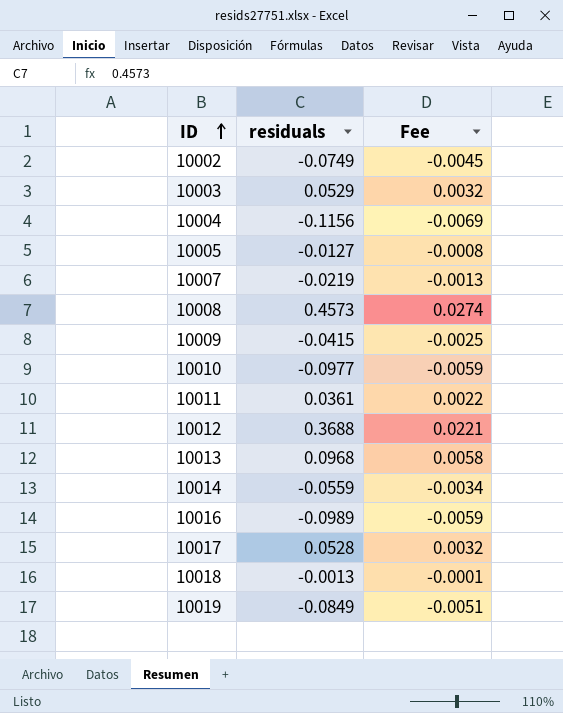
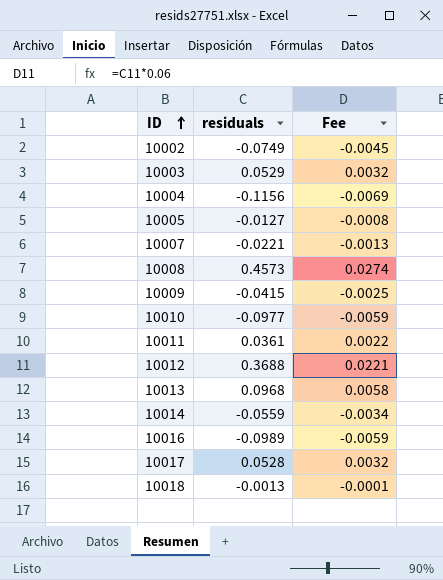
row 10019: -0.0849 | -0.0051 -> none
10007 | residuals: -0.0219 -> -0.0221

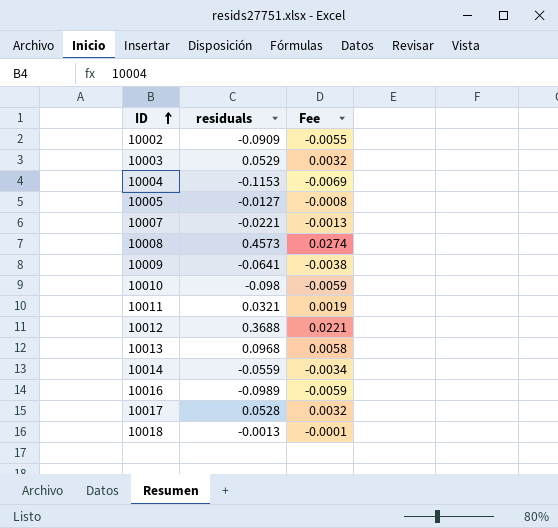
10002 | residuals: -0.0749 -> -0.0909
10002 | Fee: -0.0045 -> -0.0055
10004 | residuals: -0.1156 -> -0.1153
10009 | residuals: -0.0415 -> -0.0641
10009 | Fee: -0.0025 -> -0.0038
10010 | residuals: -0.0977 -> -0.098
10011 | residuals: 0.0361 -> 0.0321
10011 | Fee: 0.0022 -> 0.0019

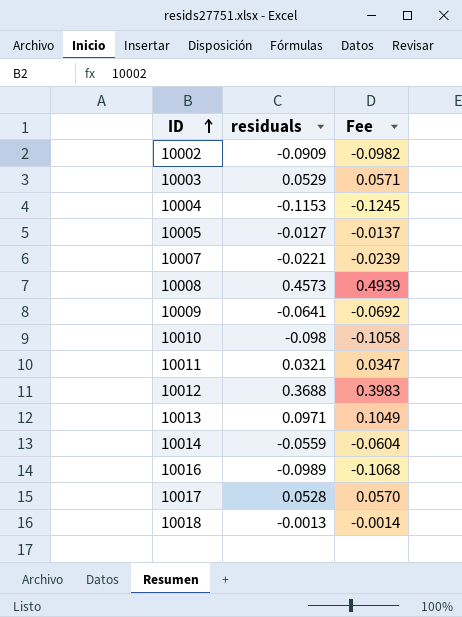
column Fee | formula: [residuals] * 0.06 -> [residuals] * 1.08
10013 | residuals: 0.0968 -> 0.0971

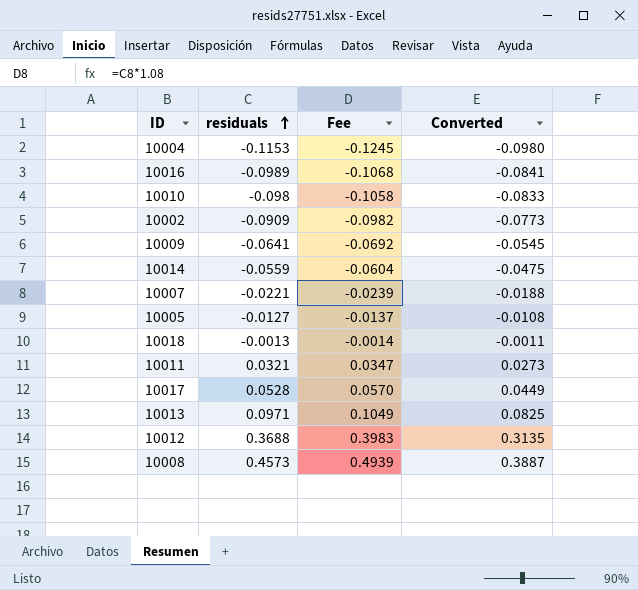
row order: ID ascending -> residuals ascending
column Converted | formula: none -> [residuals] * 0.85
row 10003: 0.0529 | 0.0571 -> none

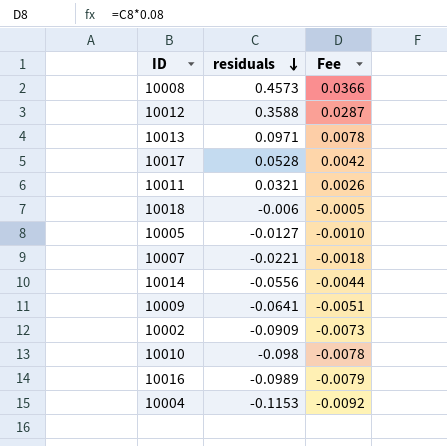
row order: residuals ascending -> residuals descending
column Converted | formula: [residuals] * 0.85 -> none
column Fee | formula: [residuals] * 1.08 -> [residuals] * 0.08
10012 | residuals: 0.3688 -> 0.3588
10018 | residuals: -0.0013 -> -0.006
10014 | residuals: -0.0559 -> -0.0556

